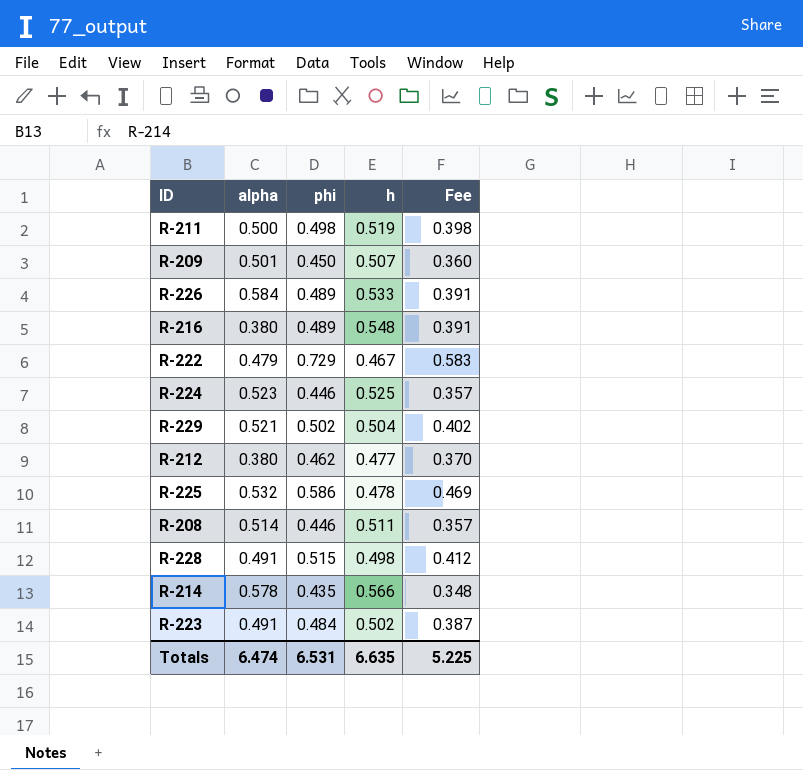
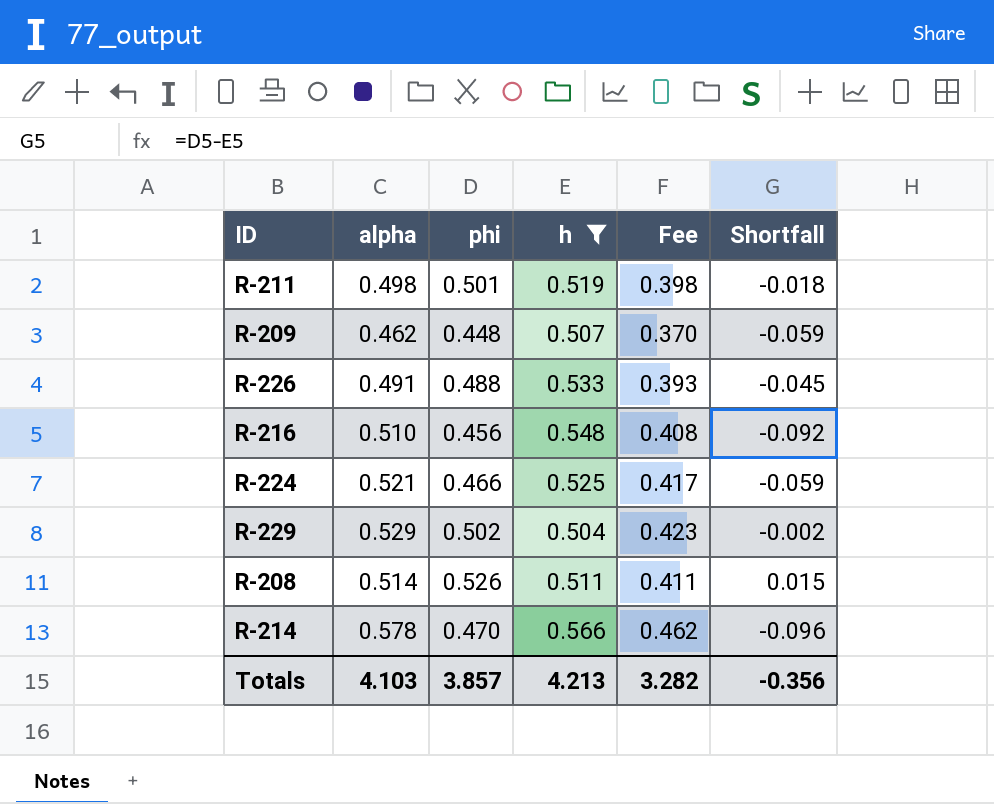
filter: none -> h >= 0.504
column Fee | formula: [phi] * 0.8 -> [alpha] * 0.8
column Shortfall | formula: none -> [phi] - [h]
R-211 | alpha: 0.500 -> 0.498
R-211 | phi: 0.498 -> 0.501
R-209 | alpha: 0.501 -> 0.462
R-209 | phi: 0.450 -> 0.448
R-226 | alpha: 0.584 -> 0.491
R-226 | phi: 0.489 -> 0.488
R-216 | alpha: 0.380 -> 0.510
R-216 | phi: 0.489 -> 0.456
R-224 | alpha: 0.523 -> 0.521
R-224 | phi: 0.446 -> 0.466
R-229 | alpha: 0.521 -> 0.529
R-208 | phi: 0.446 -> 0.526
R-214 | phi: 0.435 -> 0.470
Totals | alpha: 6.474 -> 4.103
Totals | phi: 6.531 -> 3.857
Totals | h: 6.635 -> 4.213
Totals | Fee: 5.225 -> 3.282

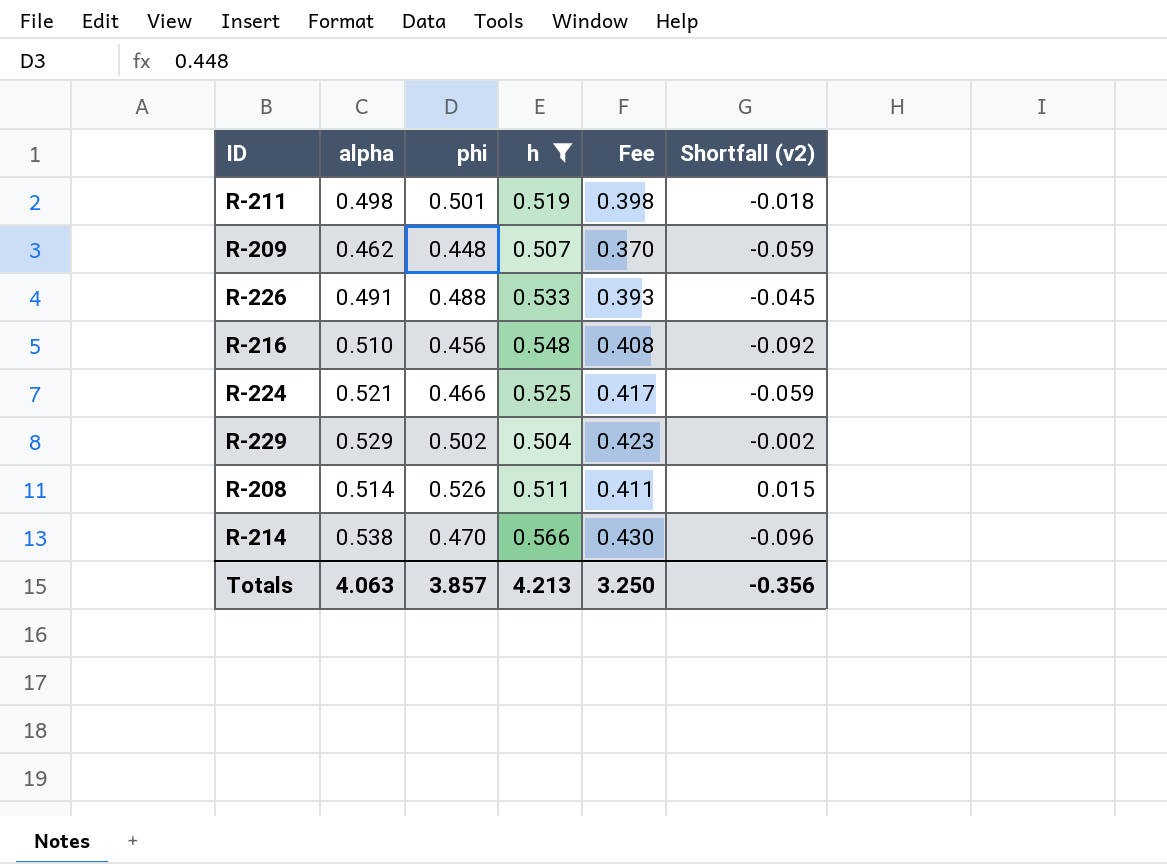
column name: Shortfall -> Shortfall (v2)
R-214 | alpha: 0.578 -> 0.538
R-214 | Fee: 0.462 -> 0.430
Totals | alpha: 4.103 -> 4.063
Totals | Fee: 3.282 -> 3.250

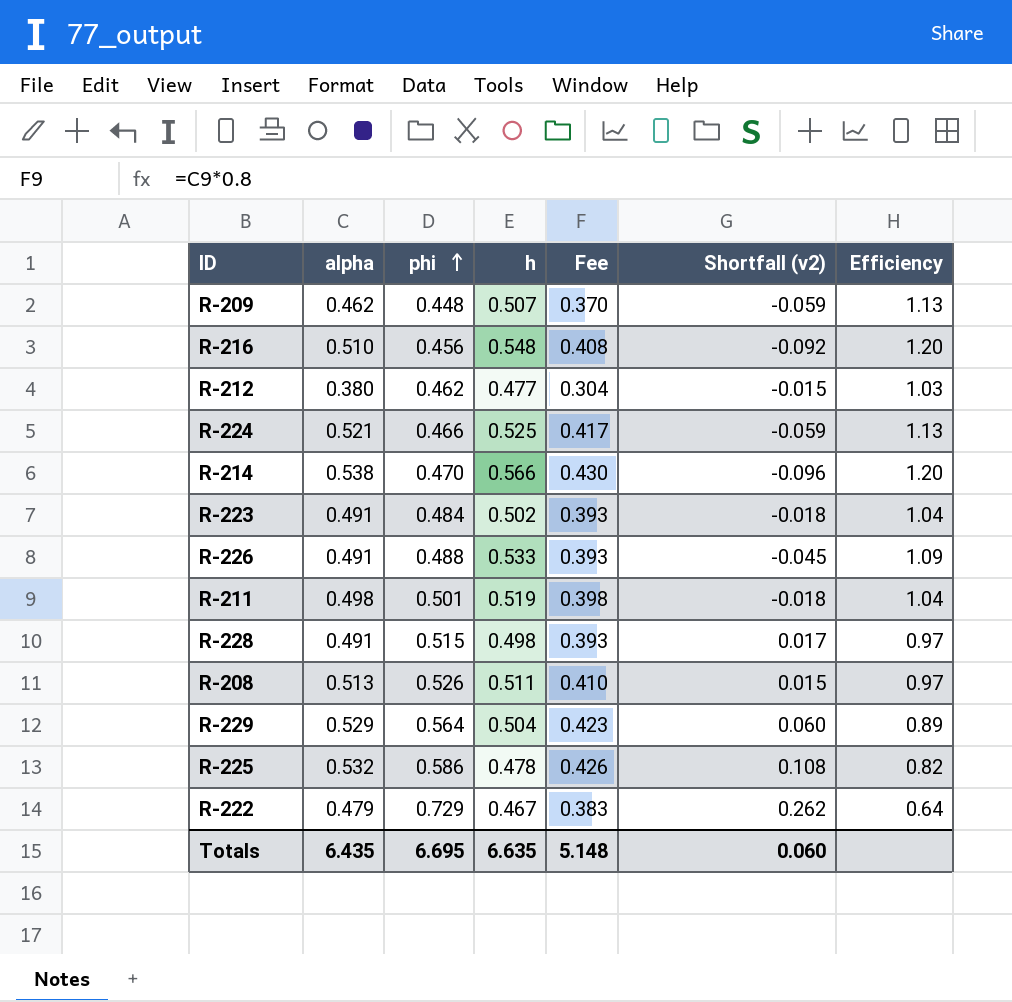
filter: h >= 0.504 -> none
row order: none -> phi ascending
column Efficiency | formula: none -> [h] / [phi]
R-208 | alpha: 0.514 -> 0.513
R-208 | Fee: 0.411 -> 0.410
R-229 | phi: 0.502 -> 0.564
R-229 | Shortfall (v2): -0.002 -> 0.060
Totals | alpha: 4.063 -> 6.435
Totals | phi: 3.857 -> 6.695
Totals | h: 4.213 -> 6.635
Totals | Fee: 3.250 -> 5.148
Totals | Shortfall (v2): -0.356 -> 0.060

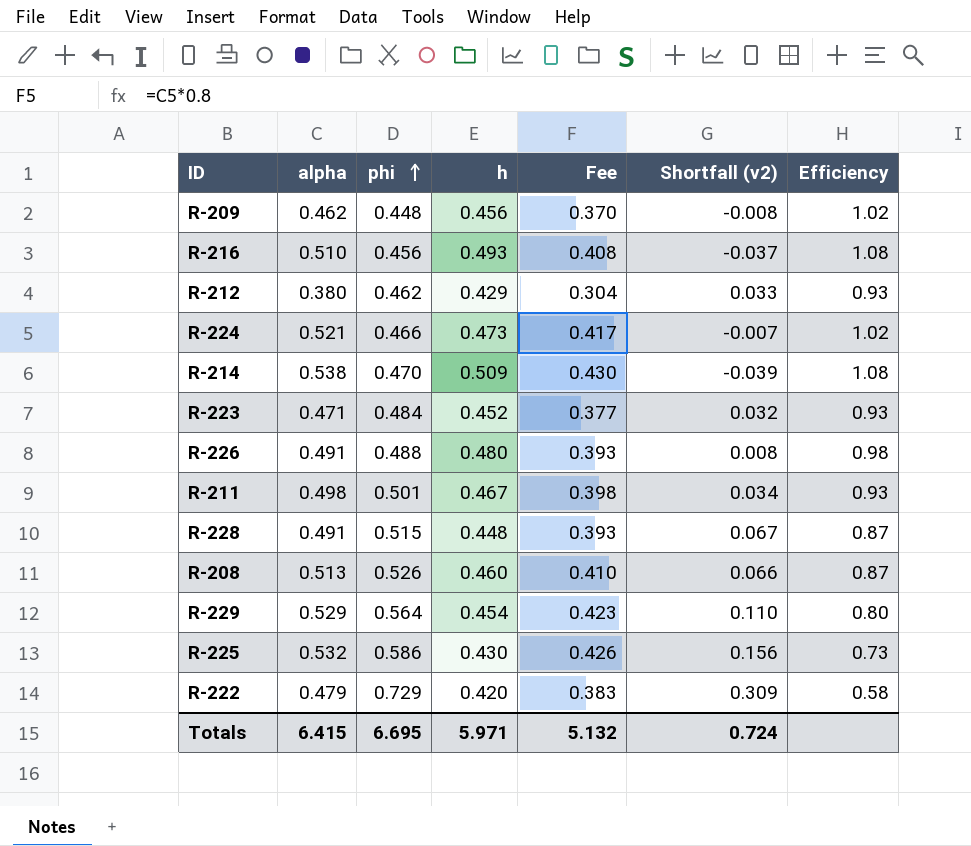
R-209 | h: 0.507 -> 0.456
R-209 | Shortfall (v2): -0.059 -> -0.008
R-209 | Efficiency: 1.13 -> 1.02
R-216 | h: 0.548 -> 0.493
R-216 | Shortfall (v2): -0.092 -> -0.037
R-216 | Efficiency: 1.20 -> 1.08
R-212 | h: 0.477 -> 0.429
R-212 | Shortfall (v2): -0.015 -> 0.033
R-212 | Efficiency: 1.03 -> 0.93
R-224 | h: 0.525 -> 0.473
R-224 | Shortfall (v2): -0.059 -> -0.007
R-224 | Efficiency: 1.13 -> 1.02
R-214 | h: 0.566 -> 0.509
R-214 | Shortfall (v2): -0.096 -> -0.039
R-214 | Efficiency: 1.20 -> 1.08
R-223 | alpha: 0.491 -> 0.471
R-223 | h: 0.502 -> 0.452
R-223 | Fee: 0.393 -> 0.377
R-223 | Shortfall (v2): -0.018 -> 0.032
R-223 | Efficiency: 1.04 -> 0.93
R-226 | h: 0.533 -> 0.480
R-226 | Shortfall (v2): -0.045 -> 0.008
R-226 | Efficiency: 1.09 -> 0.98
R-211 | h: 0.519 -> 0.467
R-211 | Shortfall (v2): -0.018 -> 0.034
R-211 | Efficiency: 1.04 -> 0.93
R-228 | h: 0.498 -> 0.448
R-228 | Shortfall (v2): 0.017 -> 0.067
R-228 | Efficiency: 0.97 -> 0.87
R-208 | h: 0.511 -> 0.460
R-208 | Shortfall (v2): 0.015 -> 0.066
R-208 | Efficiency: 0.97 -> 0.87
R-229 | h: 0.504 -> 0.454
R-229 | Shortfall (v2): 0.060 -> 0.110
R-229 | Efficiency: 0.89 -> 0.80
R-225 | h: 0.478 -> 0.430
R-225 | Shortfall (v2): 0.108 -> 0.156
R-225 | Efficiency: 0.82 -> 0.73
R-222 | h: 0.467 -> 0.420
R-222 | Shortfall (v2): 0.262 -> 0.309
R-222 | Efficiency: 0.64 -> 0.58
Totals | alpha: 6.435 -> 6.415
Totals | h: 6.635 -> 5.971
Totals | Fee: 5.148 -> 5.132
Totals | Shortfall (v2): 0.060 -> 0.724

